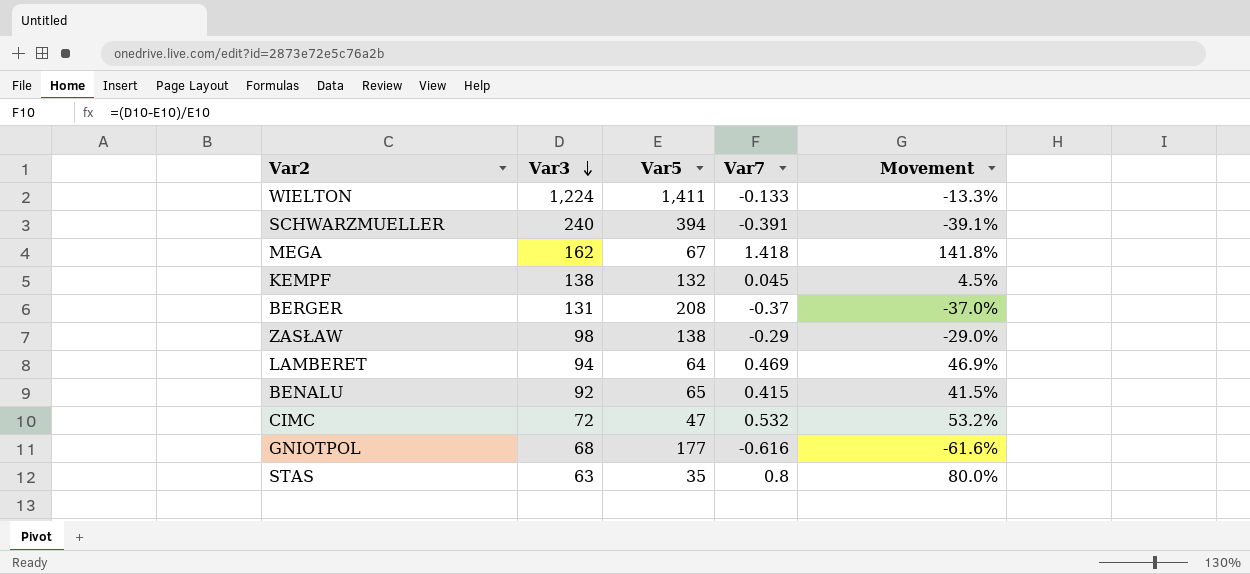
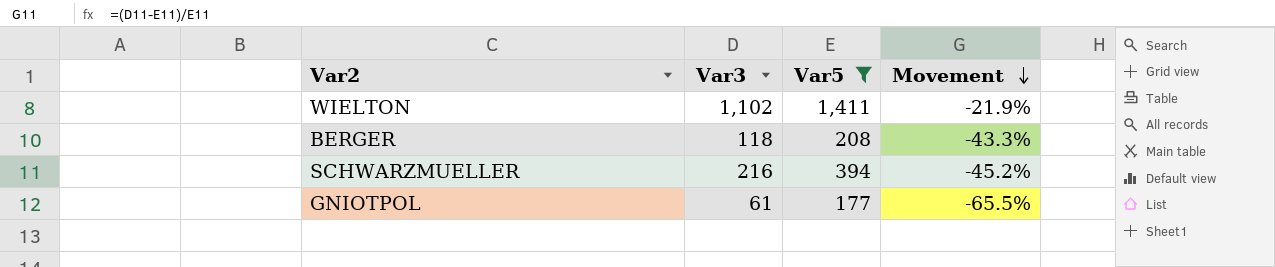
filter: none -> Var5 >= 177
row order: Var3 descending -> Movement descending
column Var7 | formula: ([Var3] - [Var5]) / [Var5] -> none
WIELTON | Var3: 1,224 -> 1,102
WIELTON | Movement: -13.3% -> -21.9%
BERGER | Var3: 131 -> 118
BERGER | Movement: -37.0% -> -43.3%
SCHWARZMUELLER | Var3: 240 -> 216
SCHWARZMUELLER | Movement: -39.1% -> -45.2%
GNIOTPOL | Var3: 68 -> 61
GNIOTPOL | Movement: -61.6% -> -65.5%

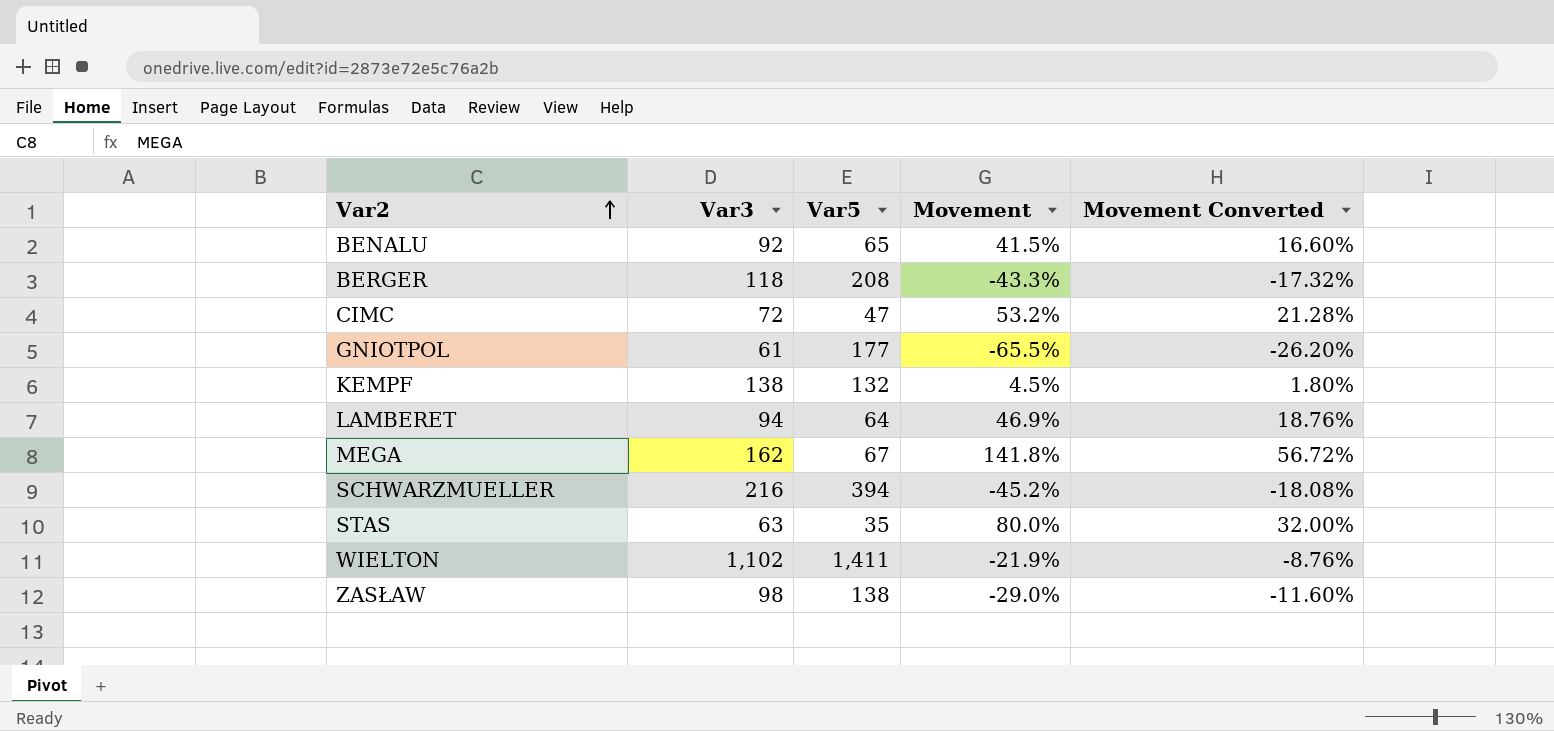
filter: Var5 >= 177 -> none
row order: Movement descending -> Var2 ascending
column Movement Converted | formula: none -> [Movement] * 0.4

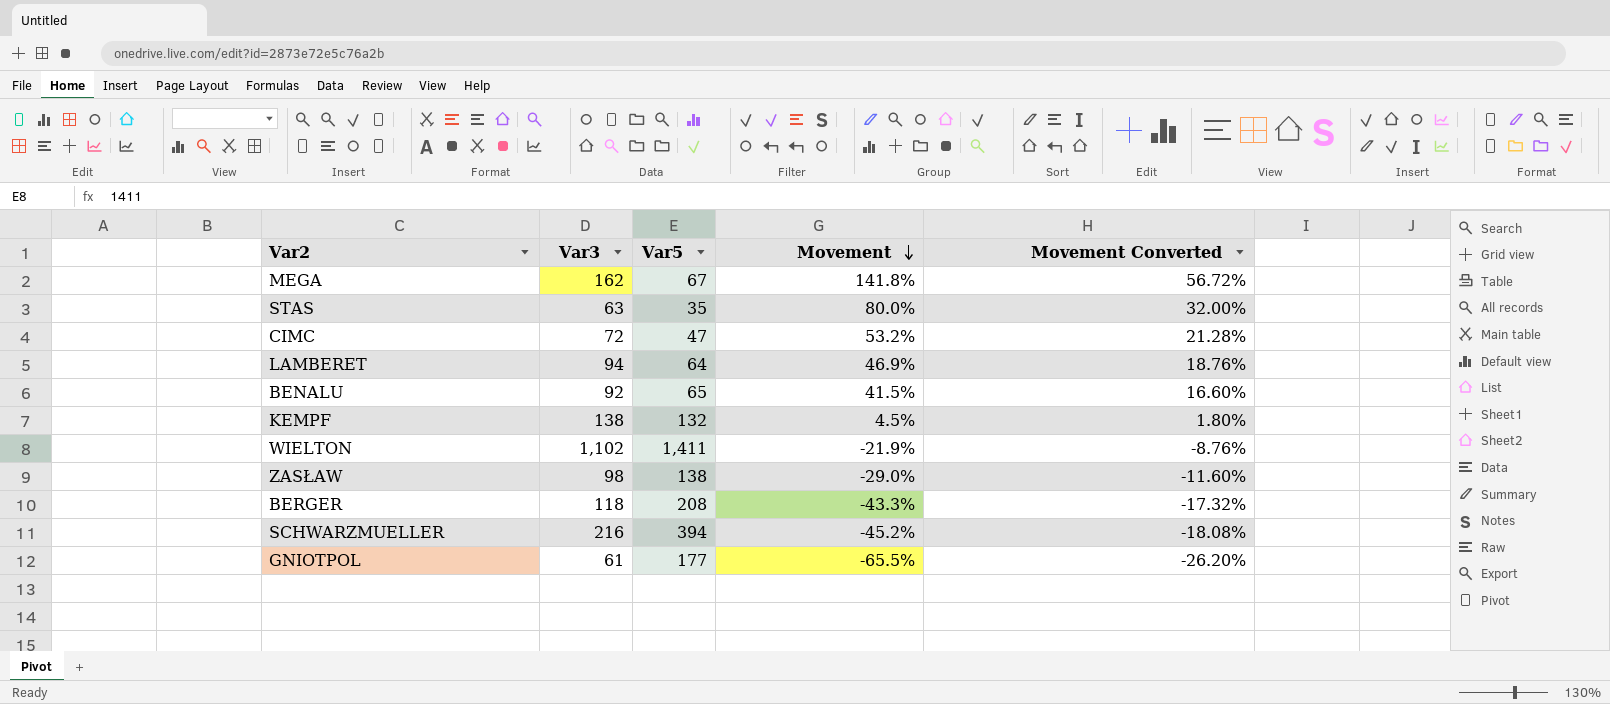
row order: Var2 ascending -> Movement descending

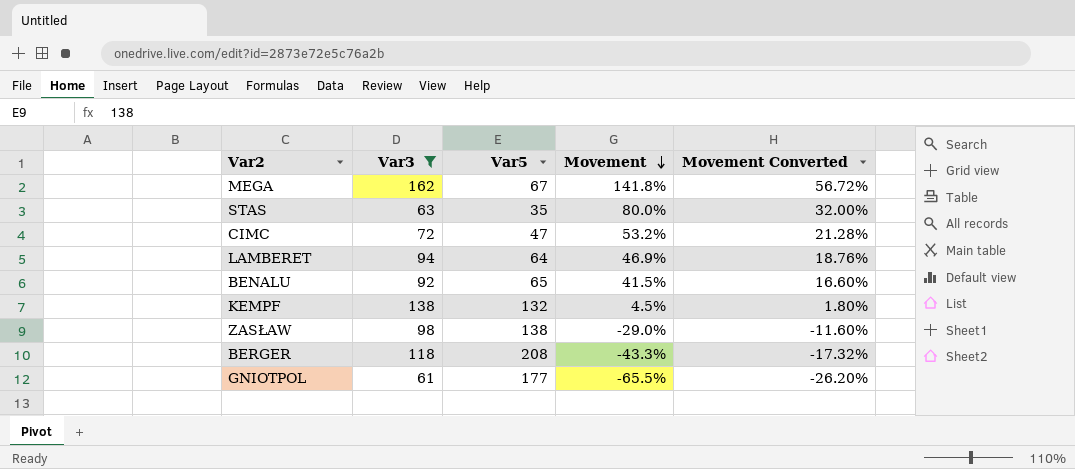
filter: none -> Var3 <= 162

